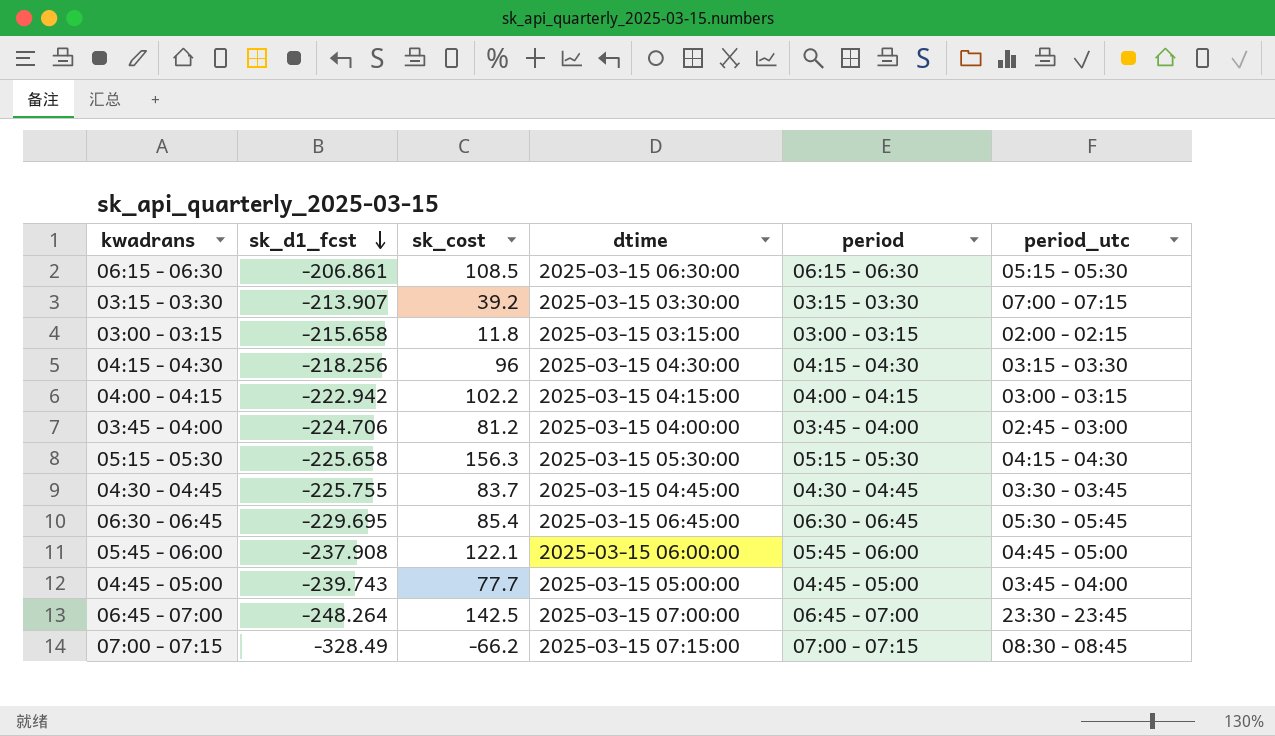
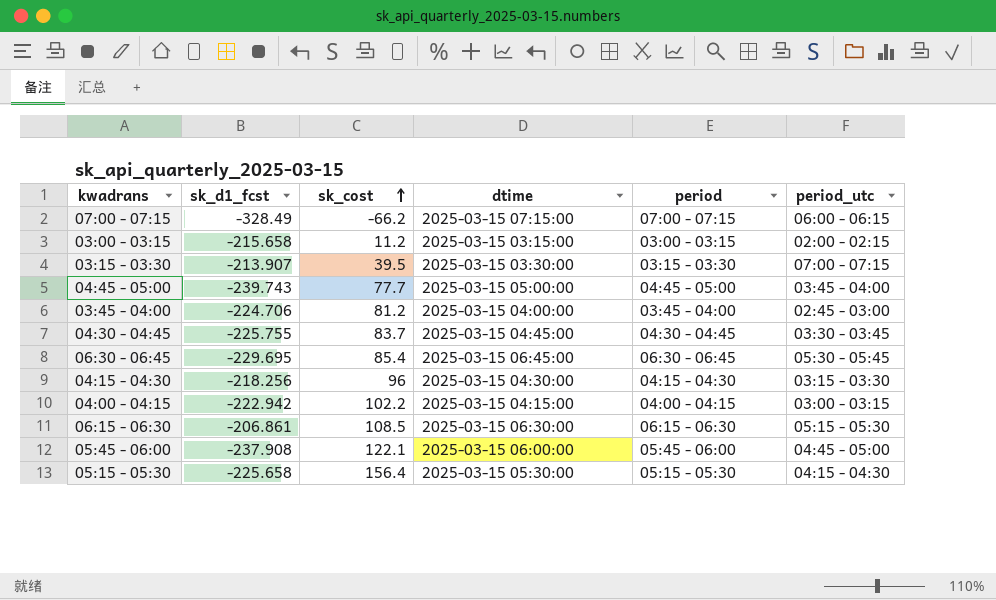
row order: sk_d1_fcst descending -> sk_cost ascending
row 06:45 - 07:00: -248.264 | 142.5 | 2025-03-15 07:00:00 | 06:45 - 07:00 | 23:30 - 23:45 -> none
07:00 - 07:15 | period_utc: 08:30 - 08:45 -> 06:00 - 06:15
03:00 - 03:15 | sk_cost: 11.8 -> 11.2
03:15 - 03:30 | sk_cost: 39.2 -> 39.5
05:15 - 05:30 | sk_cost: 156.3 -> 156.4

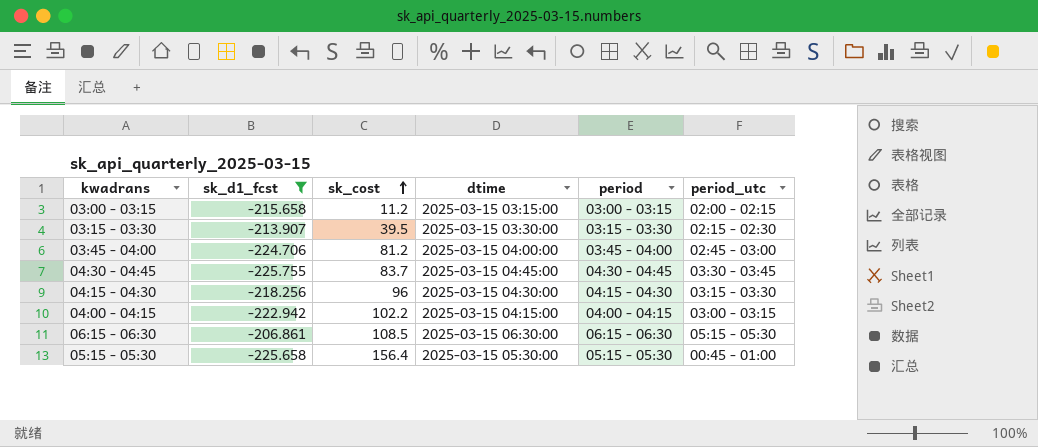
filter: none -> sk_d1_fcst >= -225.755
03:15 - 03:30 | period_utc: 07:00 - 07:15 -> 02:15 - 02:30
05:15 - 05:30 | period_utc: 04:15 - 04:30 -> 00:45 - 01:00

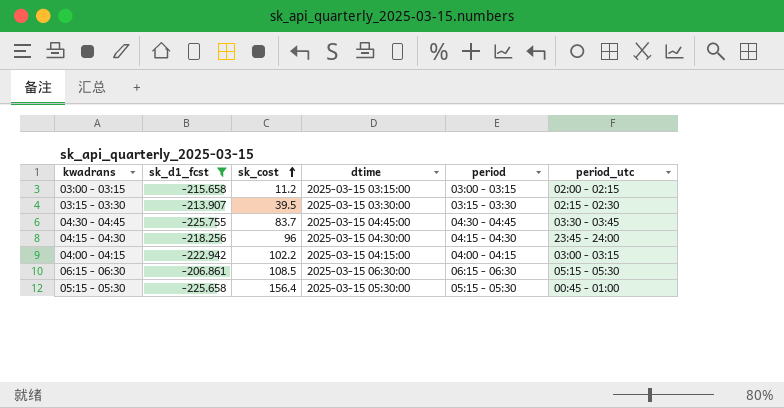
row 03:45 - 04:00: -224.706 | 81.2 | 2025-03-15 04:00:00 | 03:45 - 04:00 | 02:45 - 03:00 -> none
04:15 - 04:30 | period_utc: 03:15 - 03:30 -> 23:45 - 24:00

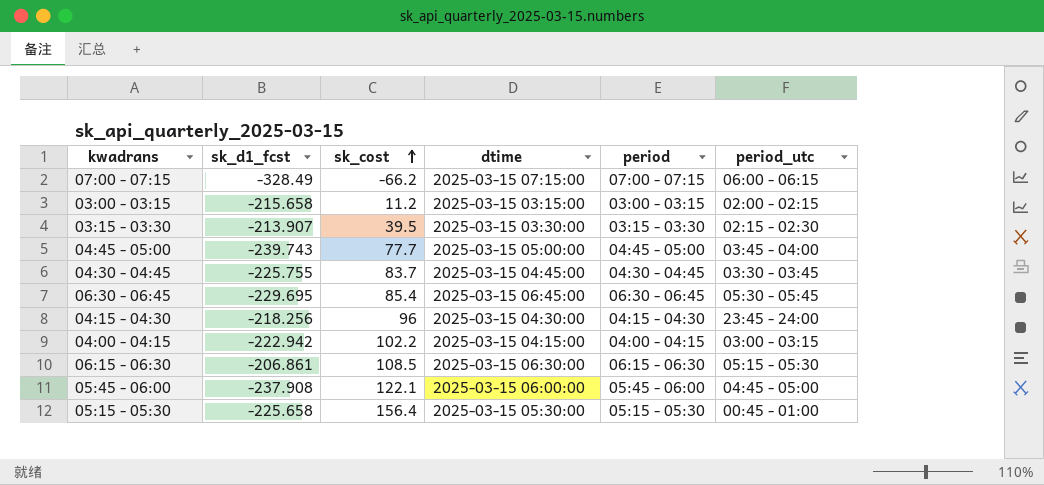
filter: sk_d1_fcst >= -225.755 -> none

